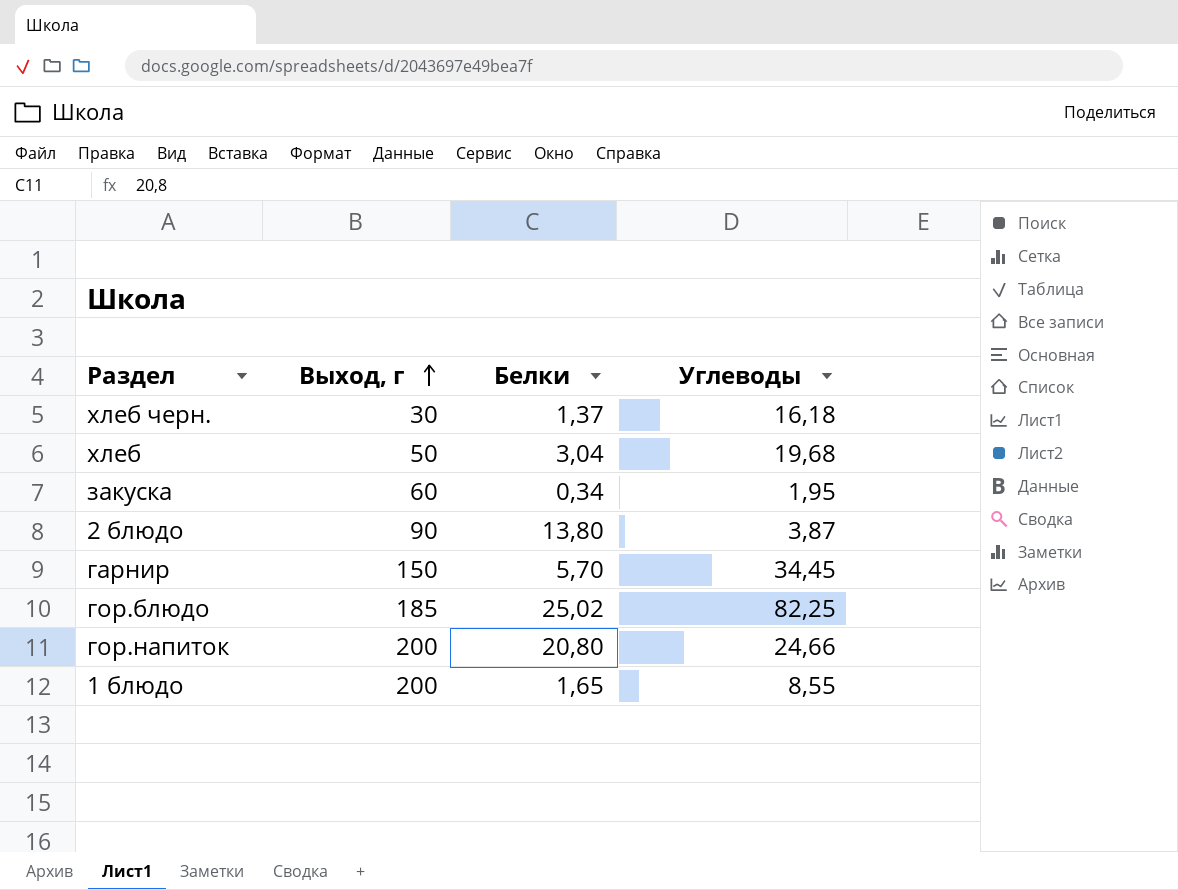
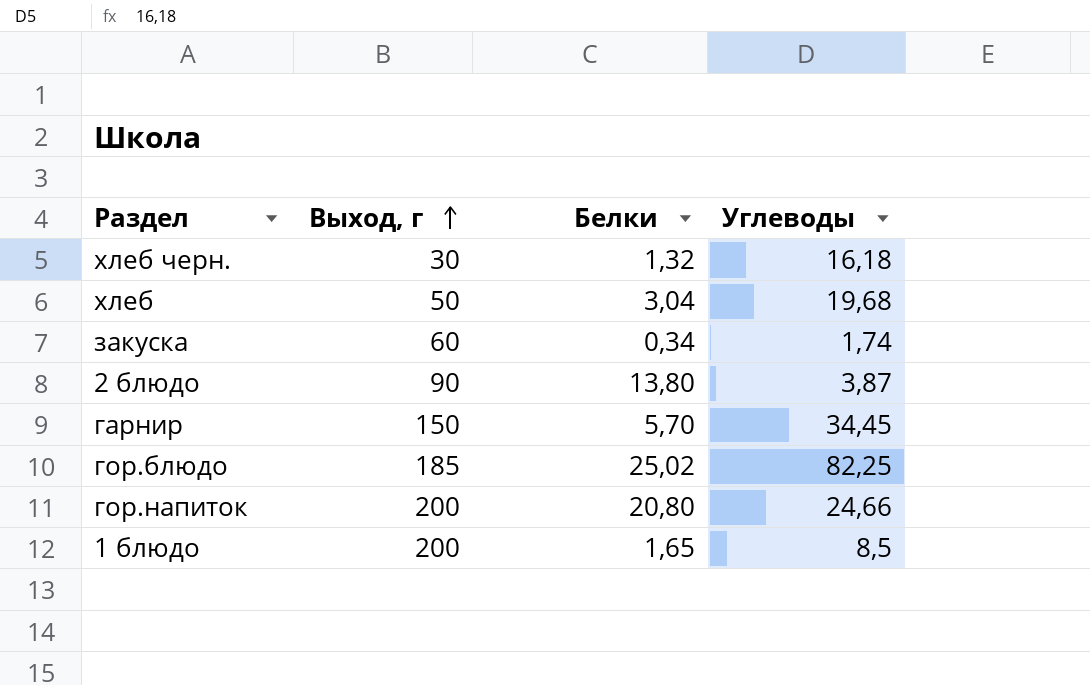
хлеб черн. | Белки: 1,37 -> 1,32
закуска | Углеводы: 1,95 -> 1,74
1 блюдо | Углеводы: 8,55 -> 8,5

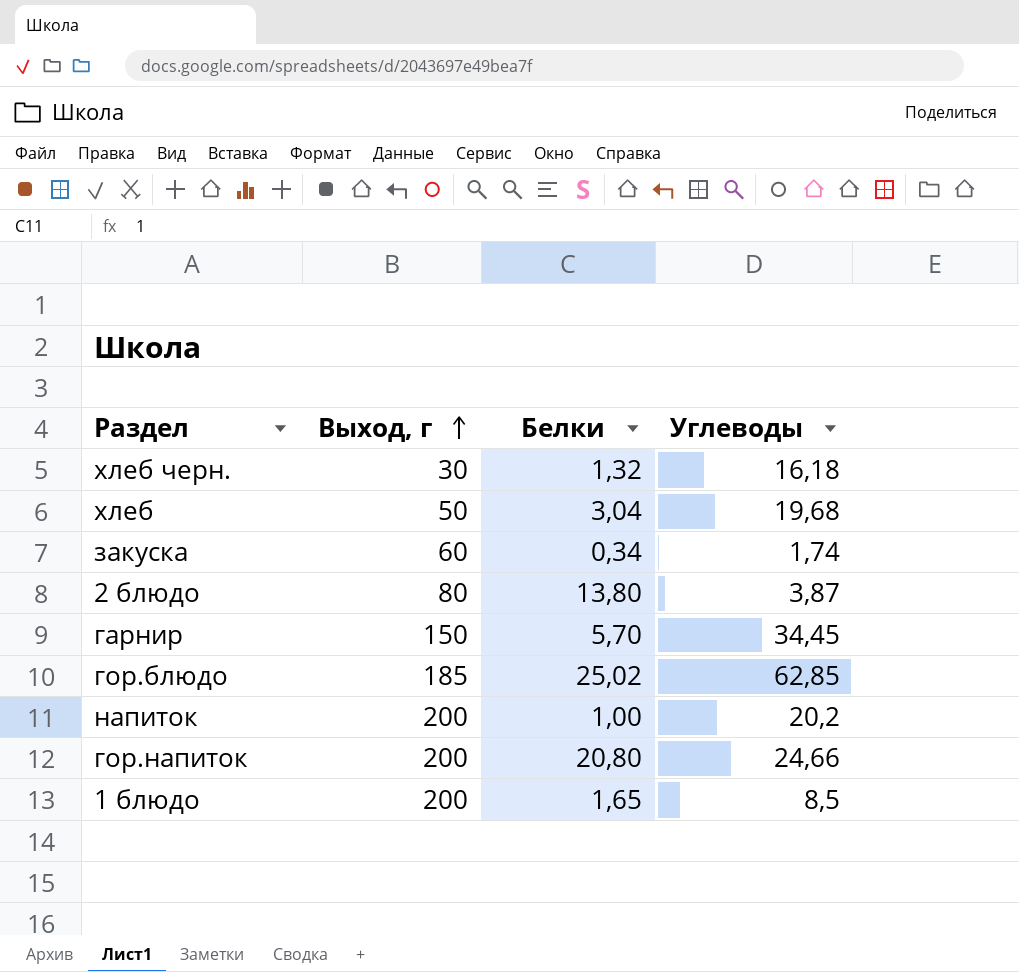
2 блюдо | Выход, г: 90 -> 80
гор.блюдо | Углеводы: 82,25 -> 62,85
row напиток: none -> 200 | 1,00 | 20,2

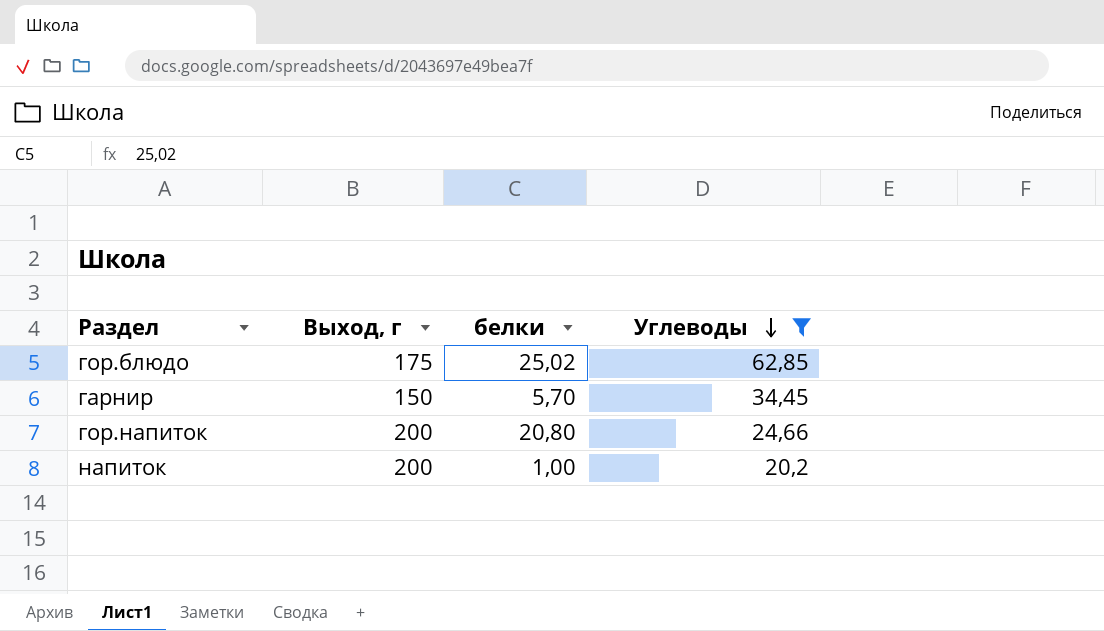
filter: none -> Углеводы >= 20,2
row order: Выход, г ascending -> Углеводы descending
column name: Белки -> белки
гор.блюдо | Выход, г: 185 -> 175

